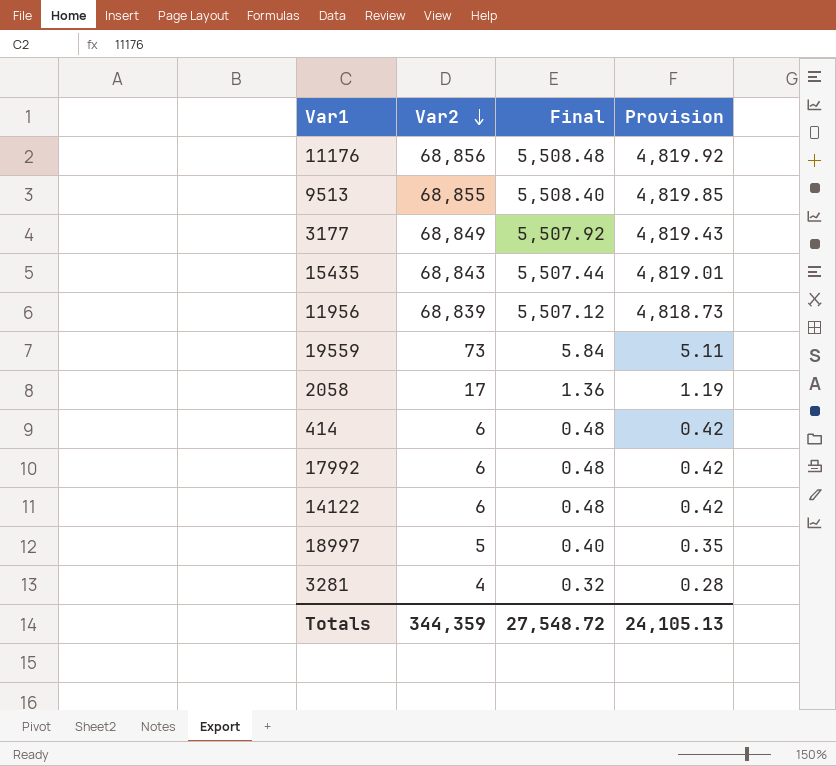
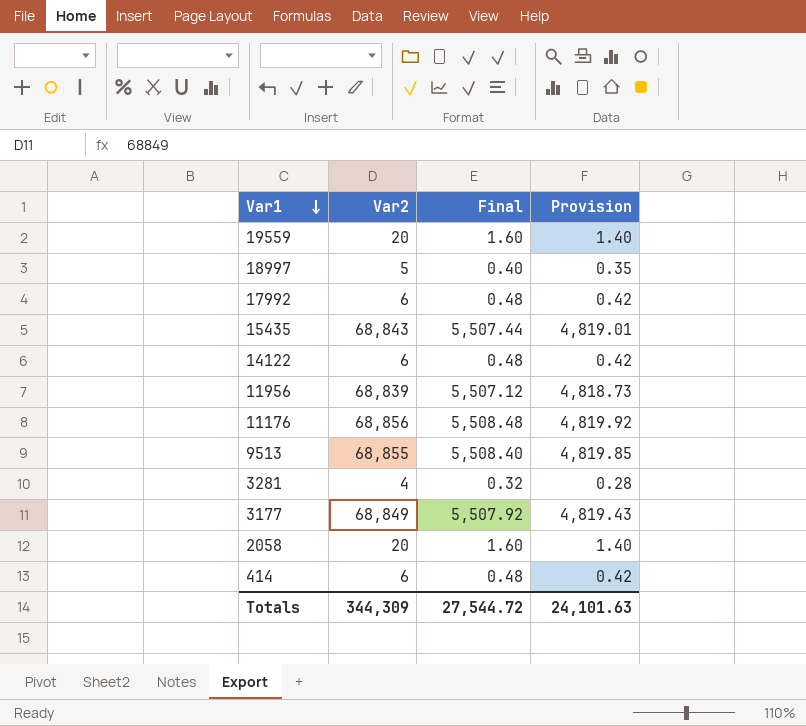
row order: Var2 descending -> Var1 descending
19559 | Var2: 73 -> 20
19559 | Final: 5.84 -> 1.60
19559 | Provision: 5.11 -> 1.40
2058 | Var2: 17 -> 20
2058 | Final: 1.36 -> 1.60
2058 | Provision: 1.19 -> 1.40
Totals | Var2: 344,359 -> 344,309
Totals | Final: 27,548.72 -> 27,544.72
Totals | Provision: 24,105.13 -> 24,101.63

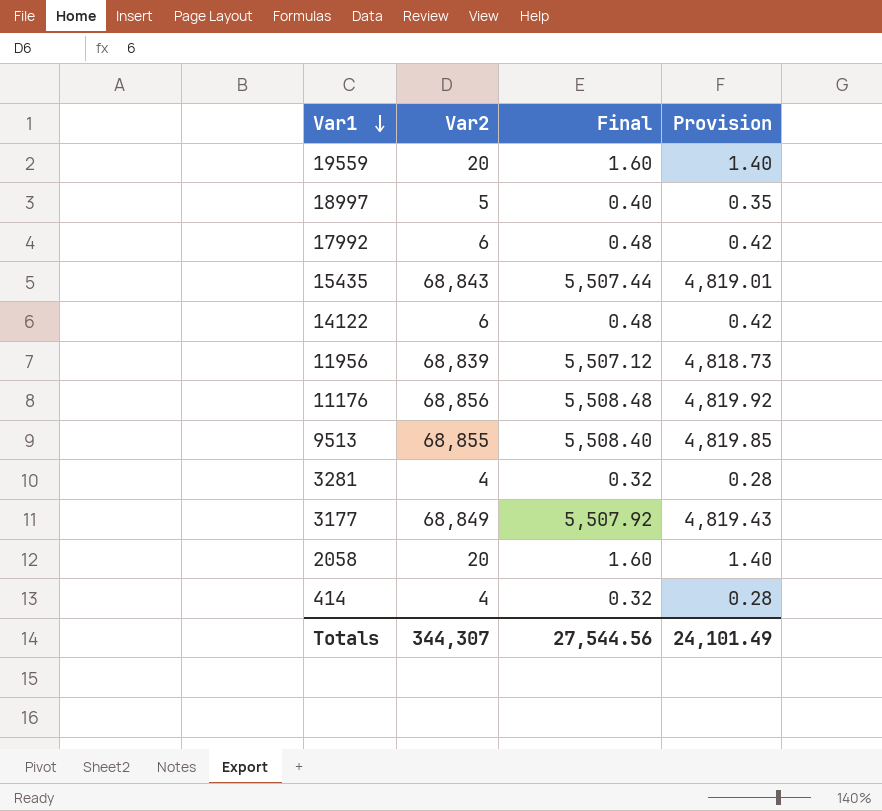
414 | Var2: 6 -> 4
414 | Final: 0.48 -> 0.32
414 | Provision: 0.42 -> 0.28
Totals | Var2: 344,309 -> 344,307
Totals | Final: 27,544.72 -> 27,544.56
Totals | Provision: 24,101.63 -> 24,101.49

